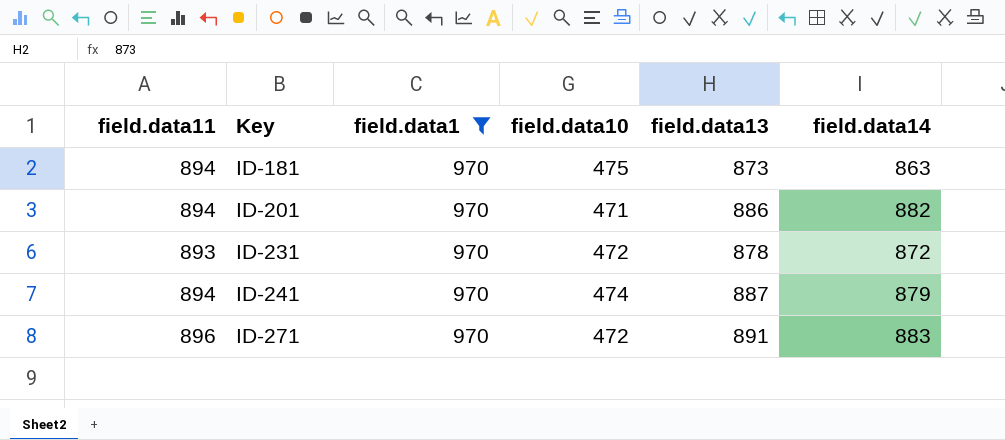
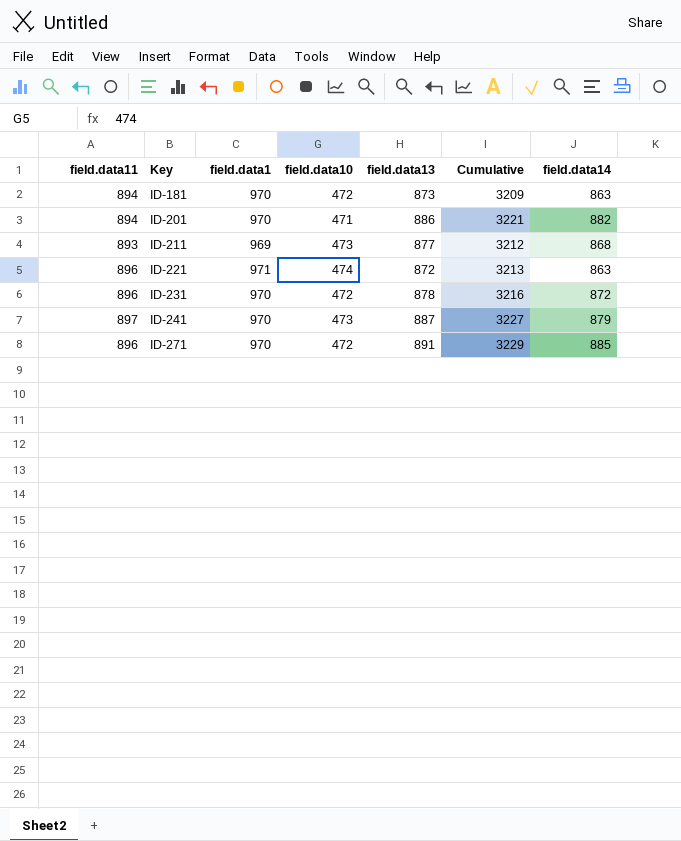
filter: field.data1 = 970 -> none
column Cumulative | formula: none -> [field.data11] + [field.data1] + [field.data10] + [field.data13]
ID-181 | field.data10: 475 -> 472
ID-231 | field.data11: 893 -> 896
ID-241 | field.data11: 894 -> 897
ID-241 | field.data10: 474 -> 473
ID-271 | field.data14: 883 -> 885

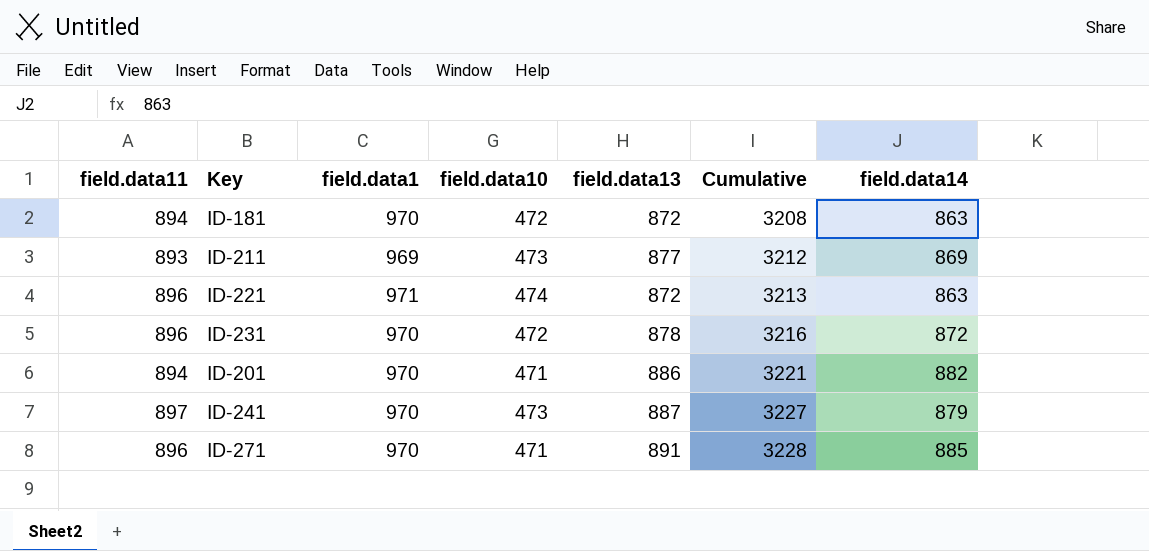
row order: Key ascending -> Cumulative ascending
ID-181 | field.data13: 873 -> 872
ID-181 | Cumulative: 3209 -> 3208
ID-211 | field.data14: 868 -> 869
ID-271 | field.data10: 472 -> 471
ID-271 | Cumulative: 3229 -> 3228

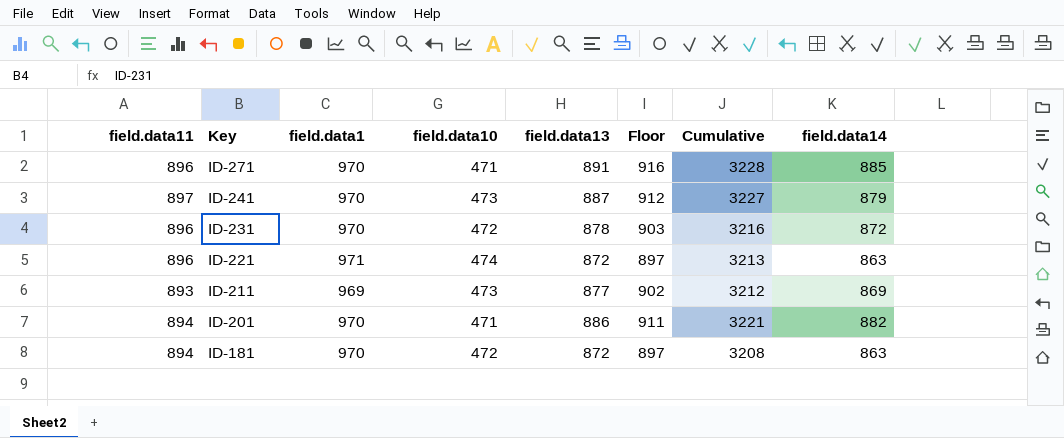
row order: Cumulative ascending -> Key descending
column Floor | formula: none -> [field.data13] + 25

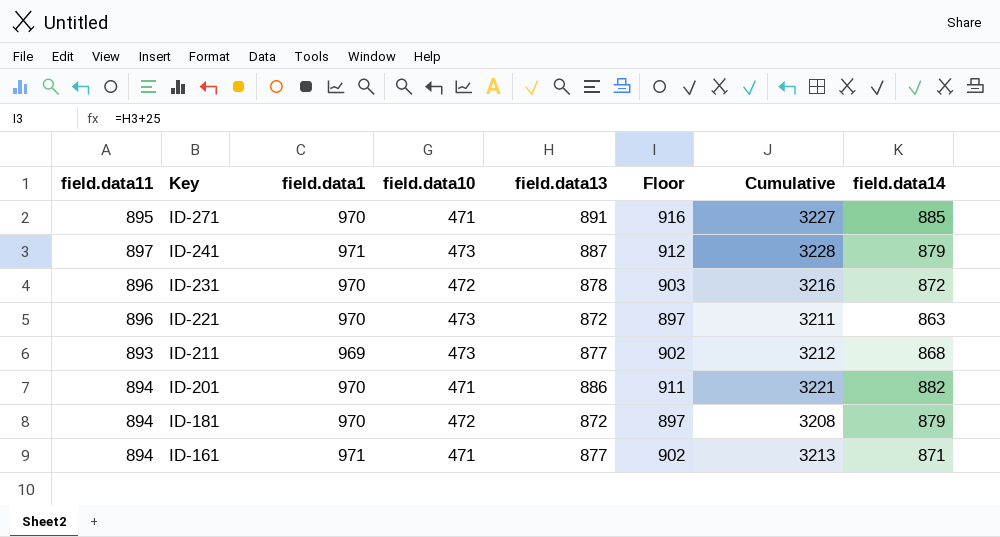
ID-271 | field.data11: 896 -> 895
ID-271 | Cumulative: 3228 -> 3227
ID-241 | field.data1: 970 -> 971
ID-241 | Cumulative: 3227 -> 3228
ID-221 | field.data1: 971 -> 970
ID-221 | field.data10: 474 -> 473
ID-221 | Cumulative: 3213 -> 3211
ID-211 | field.data14: 869 -> 868
ID-181 | field.data14: 863 -> 879
row ID-161: none -> 894 | 971 | 471 | 877 | 902 | 3213 | 871

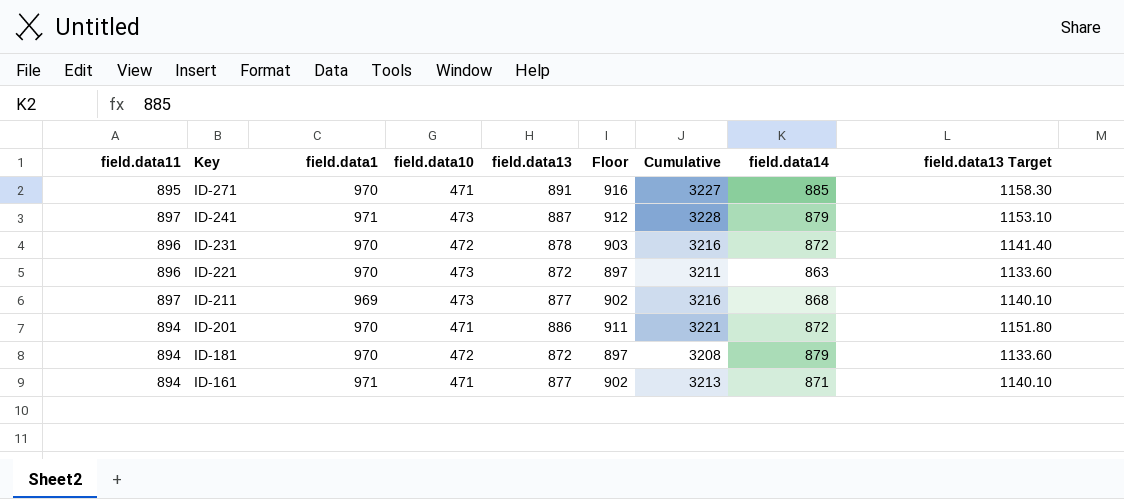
column field.data13 Target | formula: none -> [field.data13] * 1.3
ID-211 | field.data11: 893 -> 897
ID-211 | Cumulative: 3212 -> 3216
ID-201 | field.data14: 882 -> 872

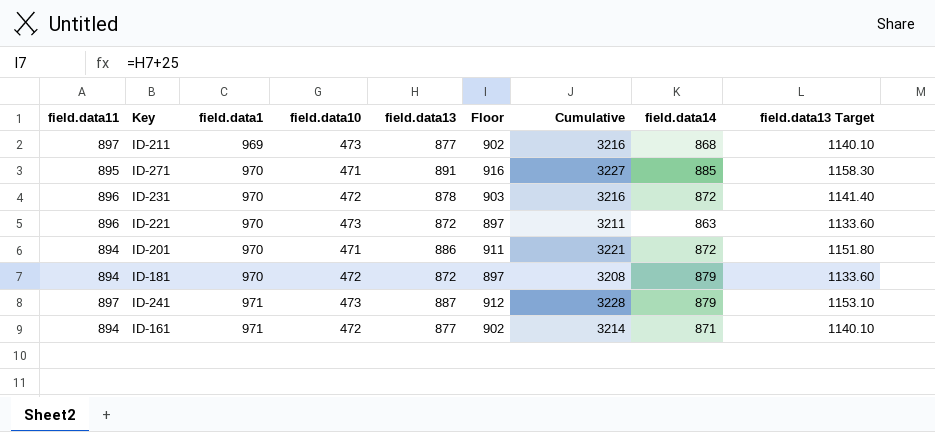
row order: Key descending -> field.data1 ascending
ID-161 | field.data10: 471 -> 472
ID-161 | Cumulative: 3213 -> 3214

